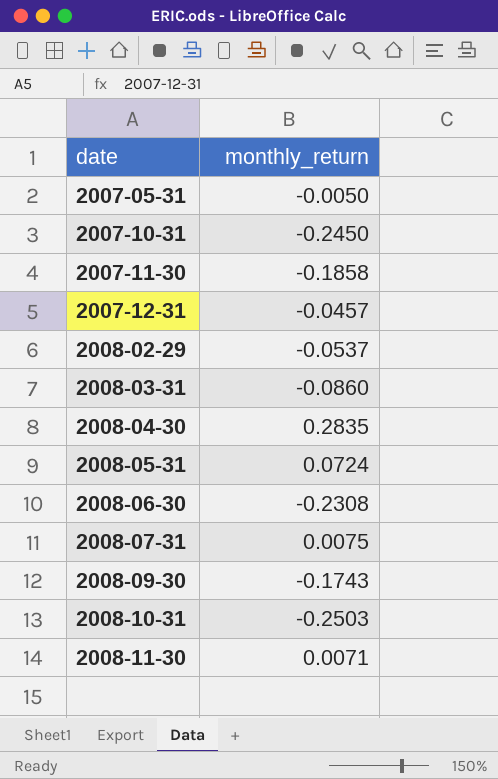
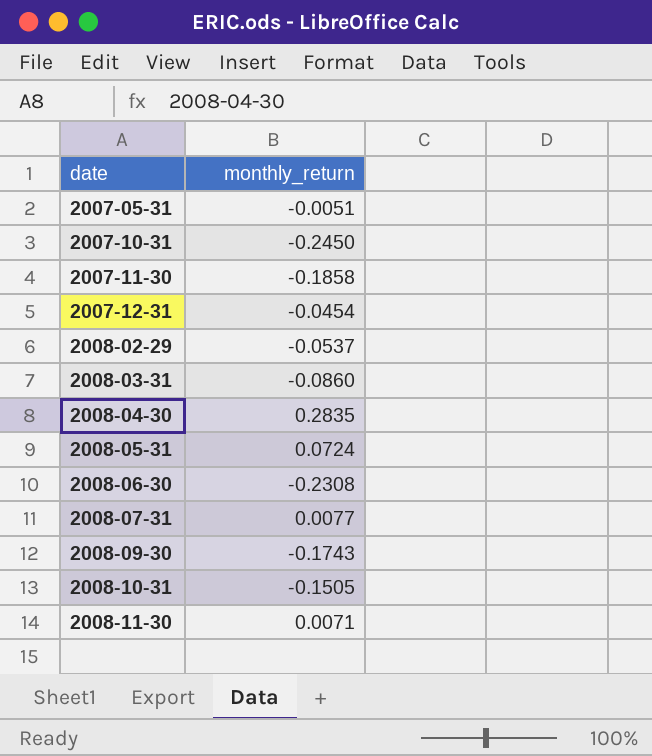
2007-05-31 | monthly_return: -0.0050 -> -0.0051
2007-12-31 | monthly_return: -0.0457 -> -0.0454
2008-07-31 | monthly_return: 0.0075 -> 0.0077
2008-10-31 | monthly_return: -0.2503 -> -0.1505

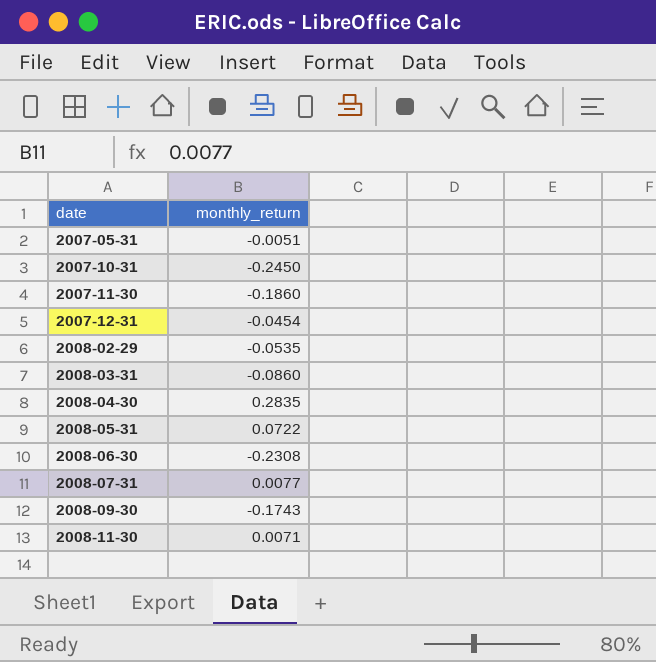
row 2008-10-31: -0.1505 -> none
2007-11-30 | monthly_return: -0.1858 -> -0.1860
2008-02-29 | monthly_return: -0.0537 -> -0.0535
2008-05-31 | monthly_return: 0.0724 -> 0.0722

